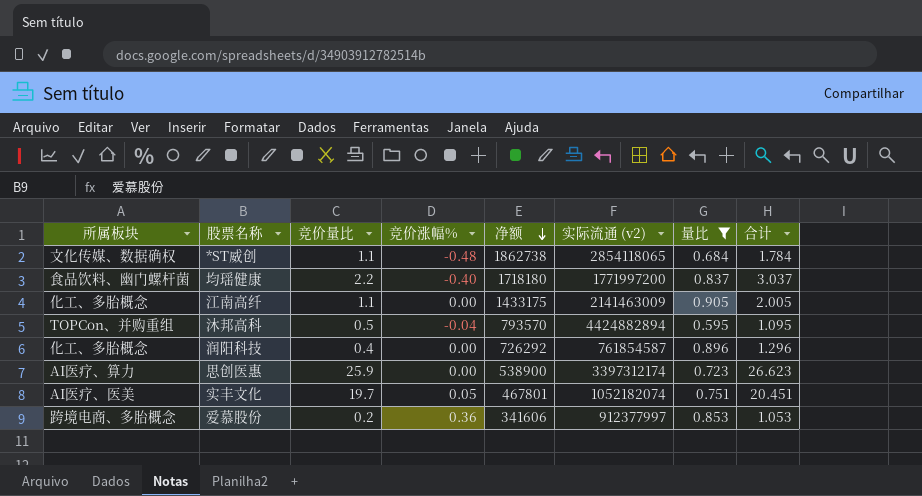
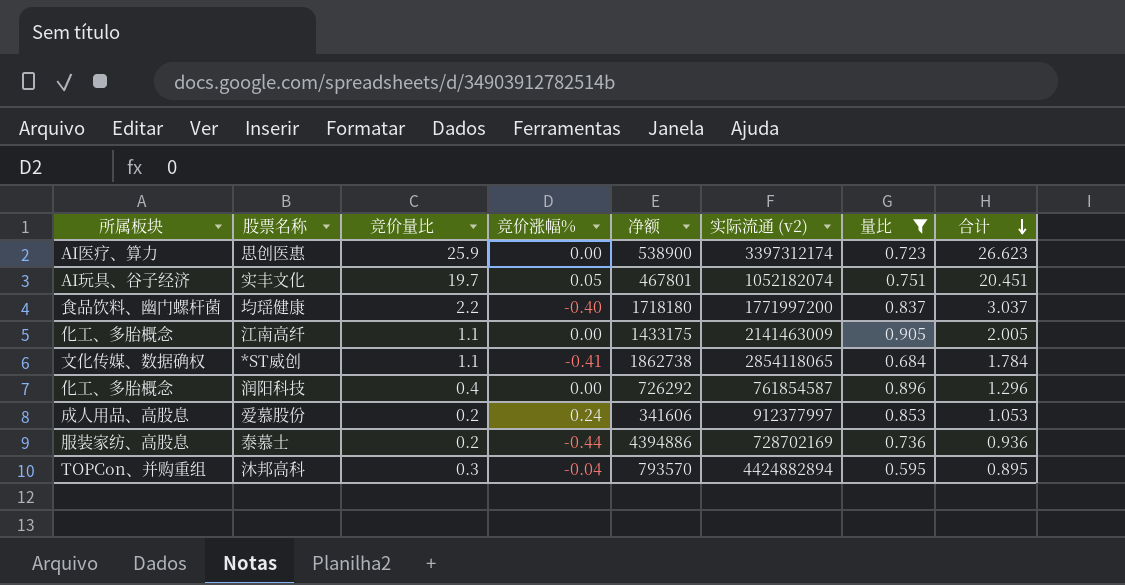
row order: 净额 descending -> 合计 descending
实丰文化 | 所属板块: AI医疗、医美 -> AI玩具、谷子经济
*ST威创 | 竞价涨幅%: -0.48 -> -0.41
爱慕股份 | 所属板块: 跨境电商、多胎概念 -> 成人用品、高股息
爱慕股份 | 竞价涨幅%: 0.36 -> 0.24
row 泰慕士: none -> 服装家纺、高股息 | 0.2 | -0.44 | 4394886 | 728702169 | 0.736 | 0.936
沐邦高科 | 竞价量比: 0.5 -> 0.3
沐邦高科 | 合计: 1.095 -> 0.895

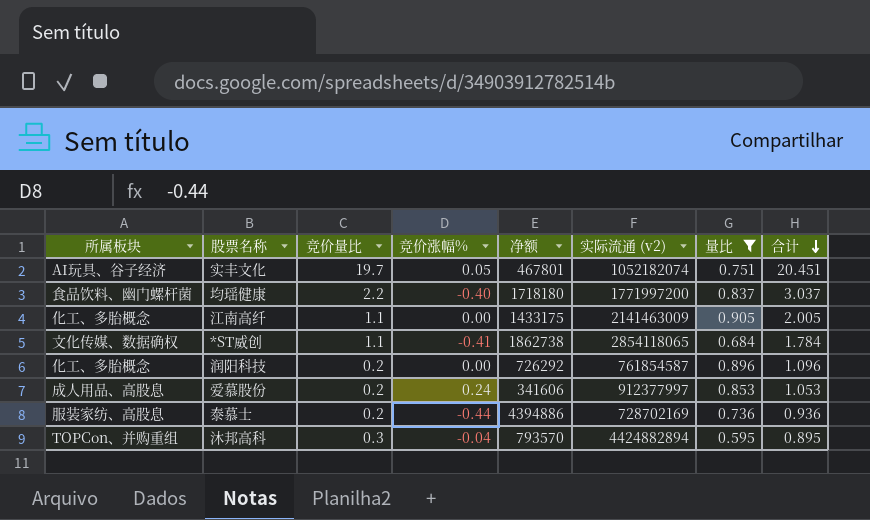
row 思创医惠: AI医疗、算力 | 25.9 | 0.00 | 538900 | 3397312174 | 0.723 | 26.623 -> none
润阳科技 | 竞价量比: 0.4 -> 0.2
润阳科技 | 合计: 1.296 -> 1.096

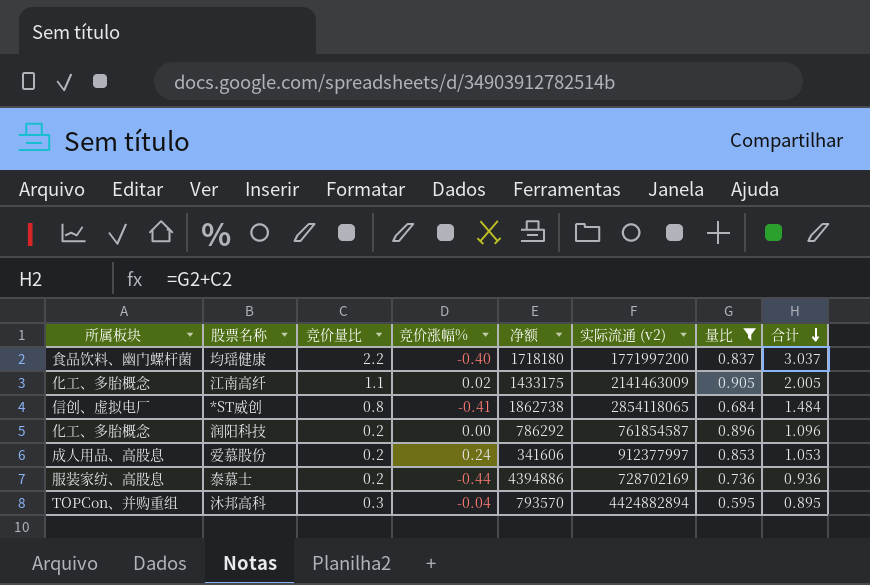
row 实丰文化: AI玩具、谷子经济 | 19.7 | 0.05 | 467801 | 1052182074 | 0.751 | 20.451 -> none
江南高纤 | 竞价涨幅%: 0.00 -> 0.02
*ST威创 | 所属板块: 文化传媒、数据确权 -> 信创、虚拟电厂
*ST威创 | 竞价量比: 1.1 -> 0.8
*ST威创 | 合计: 1.784 -> 1.484
润阳科技 | 净额: 726292 -> 786292

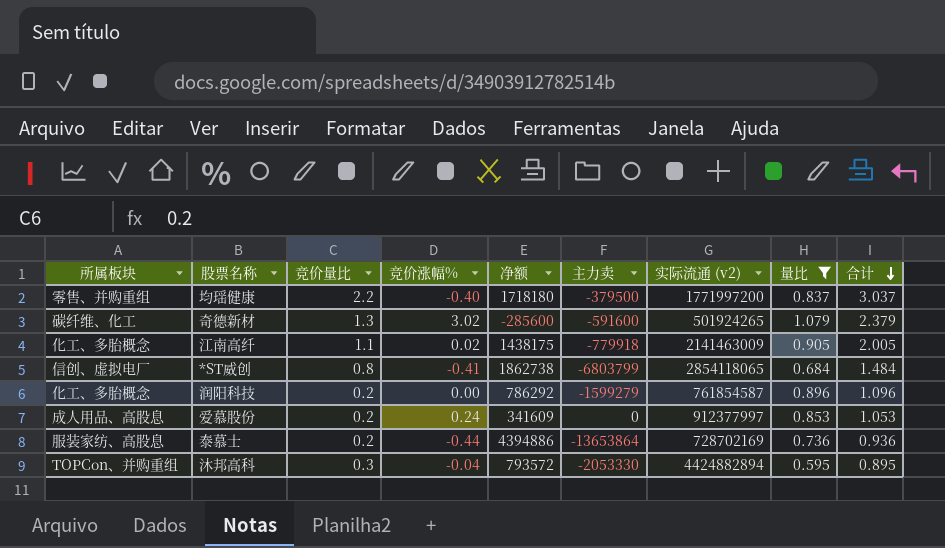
column 主力卖 | position: none -> 6
均瑶健康 | 所属板块: 食品饮料、幽门螺杆菌 -> 零售、并购重组
row 奇德新材: none -> 碳纤维、化工 | 1.3 | 3.02 | -285600 | -591600 | 501924265 | 1.079 | 2.379
江南高纤 | 净额: 1433175 -> 1438175
爱慕股份 | 净额: 341606 -> 341609
沐邦高科 | 净额: 793570 -> 793572

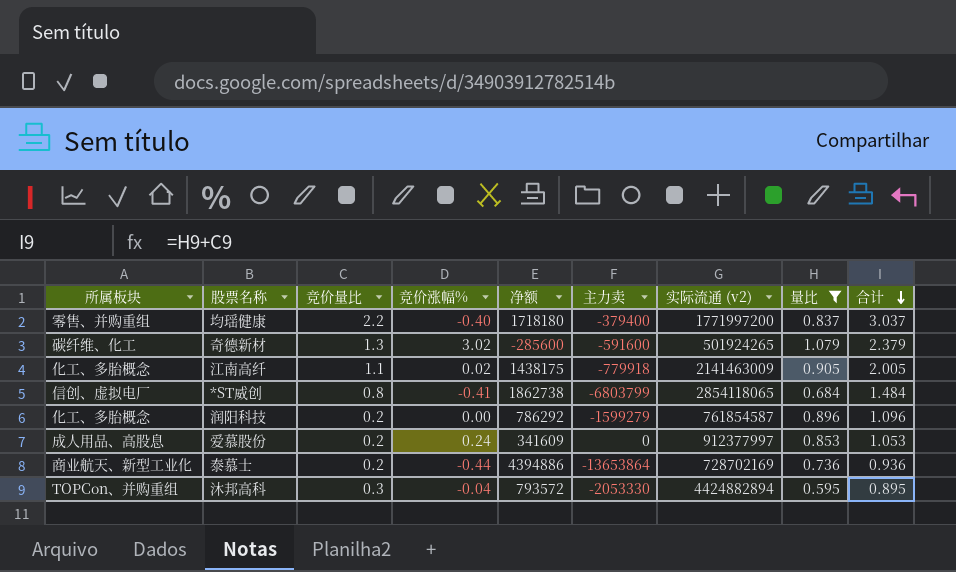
均瑶健康 | 主力卖: -379500 -> -379400
泰慕士 | 所属板块: 服装家纺、高股息 -> 商业航天、新型工业化

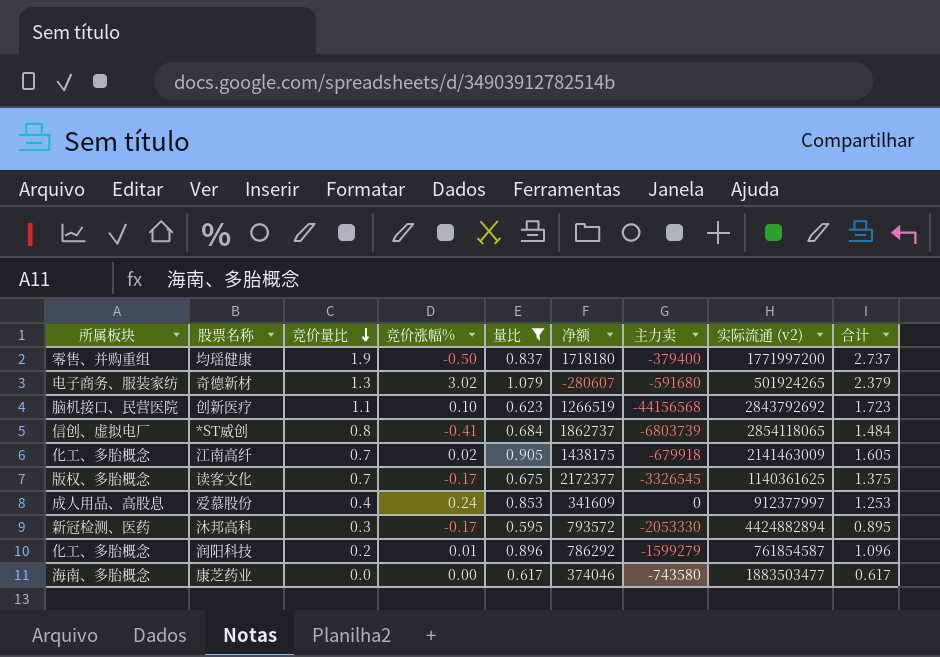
row order: 合计 descending -> 竞价量比 descending
column 量比 | position: 8 -> 5
row 泰慕士: 商业航天、新型工业化 | 0.2 | -0.44 | 4394886 | -13653864 | 728702169 | 0.736 | 0.936 -> none
均瑶健康 | 竞价量比: 2.2 -> 1.9
均瑶健康 | 竞价涨幅%: -0.40 -> -0.50
均瑶健康 | 合计: 3.037 -> 2.737
奇德新材 | 所属板块: 碳纤维、化工 -> 电子商务、服装家纺
奇德新材 | 净额: -285600 -> -280607
奇德新材 | 主力卖: -591600 -> -591680
row 创新医疗: none -> 脑机接口、民营医院 | 1.1 | 0.10 | 0.623 | 1266519 | -44156568 | 2843792692 | 1.723
*ST威创 | 净额: 1862738 -> 1862737
*ST威创 | 主力卖: -6803799 -> -6803739
江南高纤 | 竞价量比: 1.1 -> 0.7
江南高纤 | 主力卖: -779918 -> -679918
江南高纤 | 合计: 2.005 -> 1.605
row 读客文化: none -> 版权、多胎概念 | 0.7 | -0.17 | 0.675 | 2172377 | -3326545 | 1140361625 | 1.375
爱慕股份 | 竞价量比: 0.2 -> 0.4
爱慕股份 | 合计: 1.053 -> 1.253
沐邦高科 | 所属板块: TOPCon、并购重组 -> 新冠检测、医药
沐邦高科 | 竞价涨幅%: -0.04 -> -0.17
润阳科技 | 竞价涨幅%: 0.00 -> 0.01
row 康芝药业: none -> 海南、多胎概念 | 0.0 | 0.00 | 0.617 | 374046 | -743580 | 1883503477 | 0.617

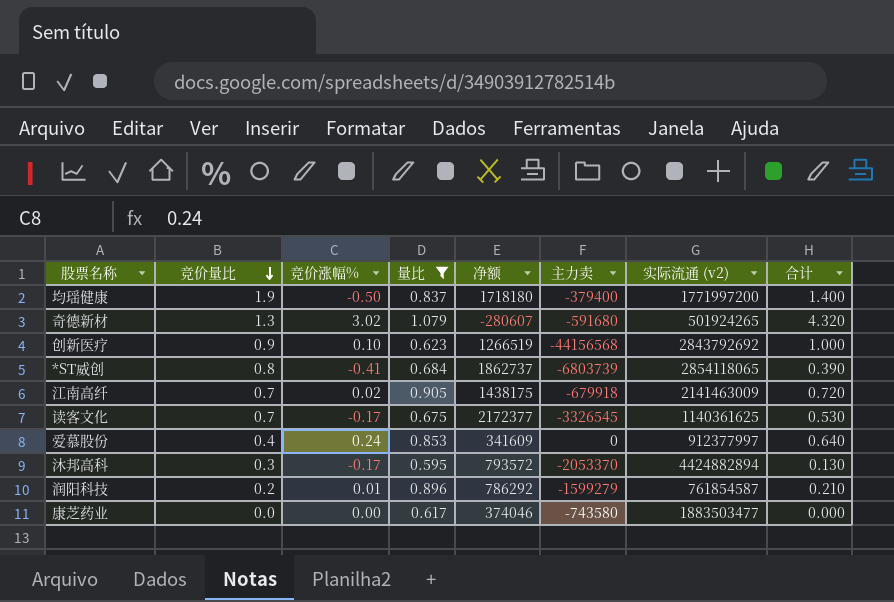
column 所属板块 | position: 1 -> none
column 合计 | formula: [竞价量比] + [量比] -> [竞价量比] + [竞价涨幅%]
创新医疗 | 竞价量比: 1.1 -> 0.9
沐邦高科 | 主力卖: -2053330 -> -2053370

